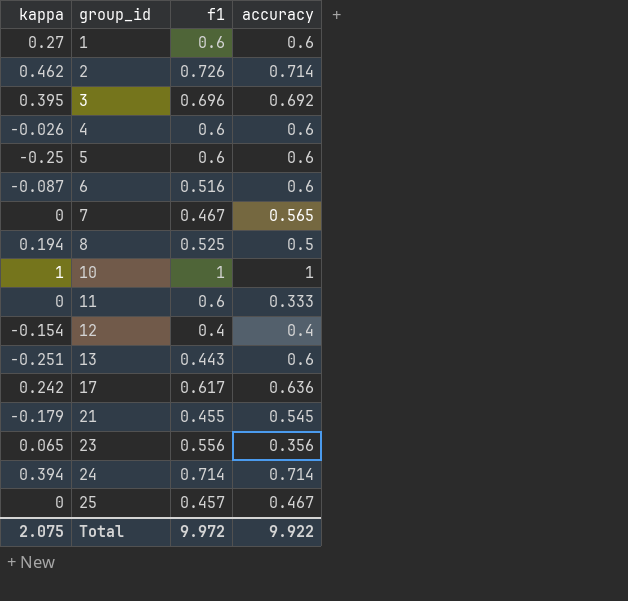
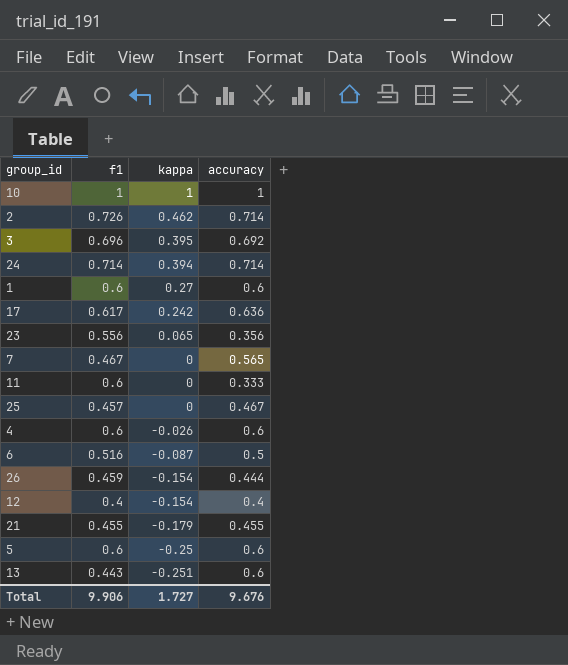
row order: group_id ascending -> kappa descending
column kappa | position: 1 -> 3
row 8: 0.194 | 0.525 | 0.5 -> none
6 | accuracy: 0.6 -> 0.5
row 26: none -> 0.459 | -0.154 | 0.444
21 | accuracy: 0.545 -> 0.455
Total | f1: 9.972 -> 9.906
Total | kappa: 2.075 -> 1.727
Total | accuracy: 9.922 -> 9.676

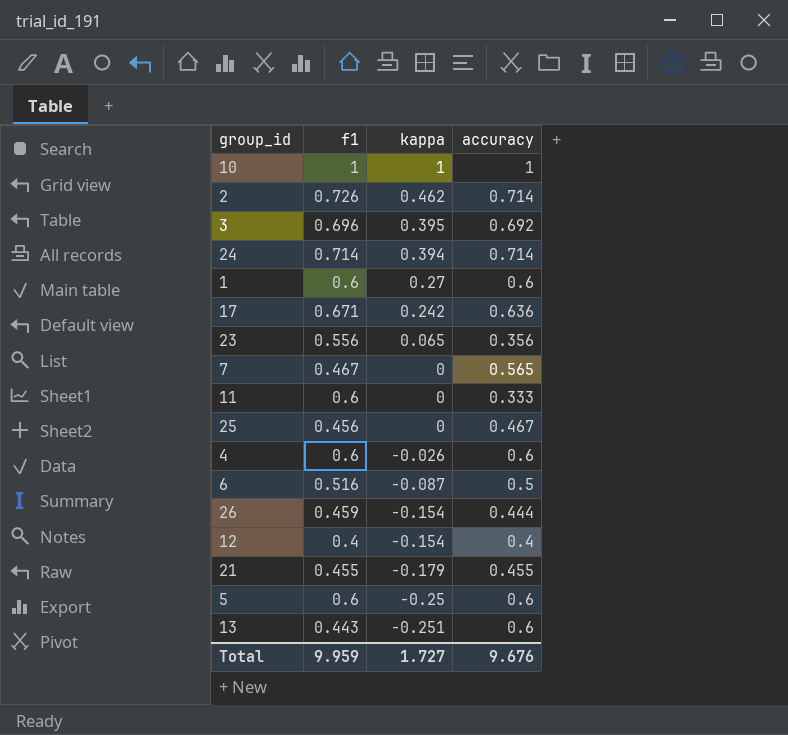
17 | f1: 0.617 -> 0.671
25 | f1: 0.457 -> 0.456
Total | f1: 9.906 -> 9.959

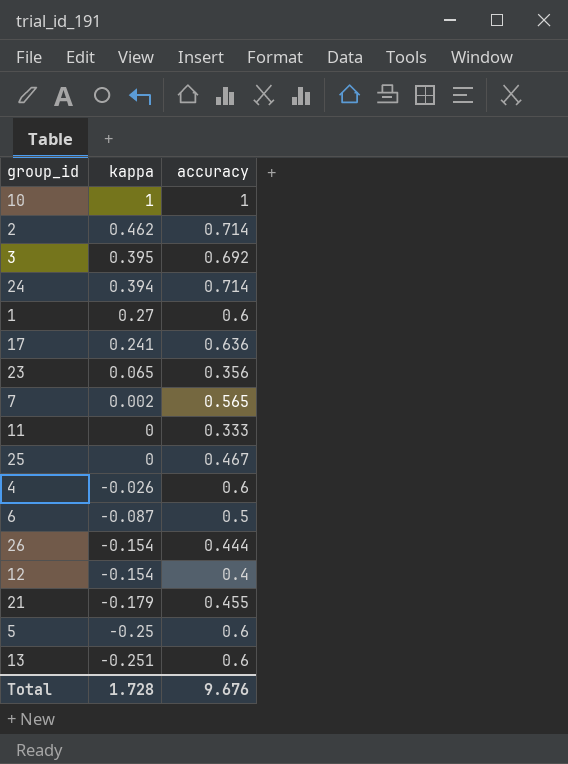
column f1 | position: 2 -> none
17 | kappa: 0.242 -> 0.241
7 | kappa: 0 -> 0.002
Total | kappa: 1.727 -> 1.728

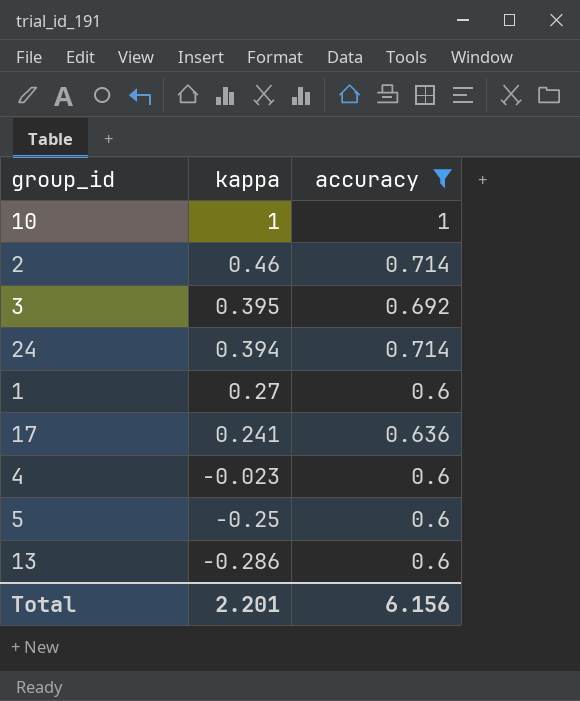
filter: none -> accuracy >= 0.6
2 | kappa: 0.462 -> 0.46
4 | kappa: -0.026 -> -0.023
13 | kappa: -0.251 -> -0.286
Total | kappa: 1.728 -> 2.201
Total | accuracy: 9.676 -> 6.156

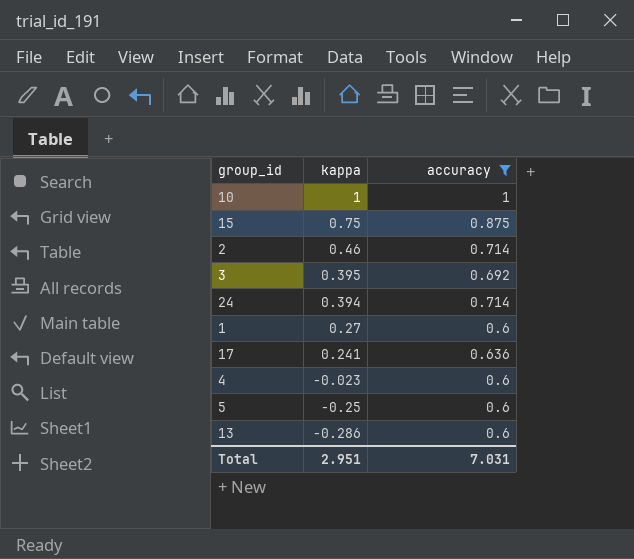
row 15: none -> 0.75 | 0.875
Total | kappa: 2.201 -> 2.951
Total | accuracy: 6.156 -> 7.031

